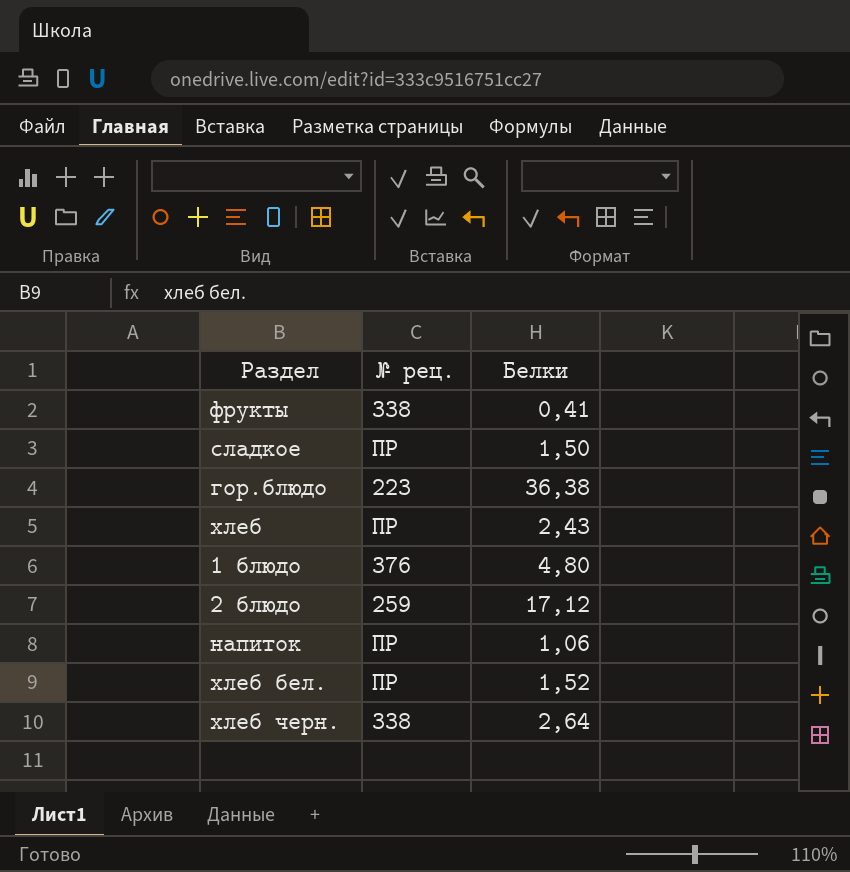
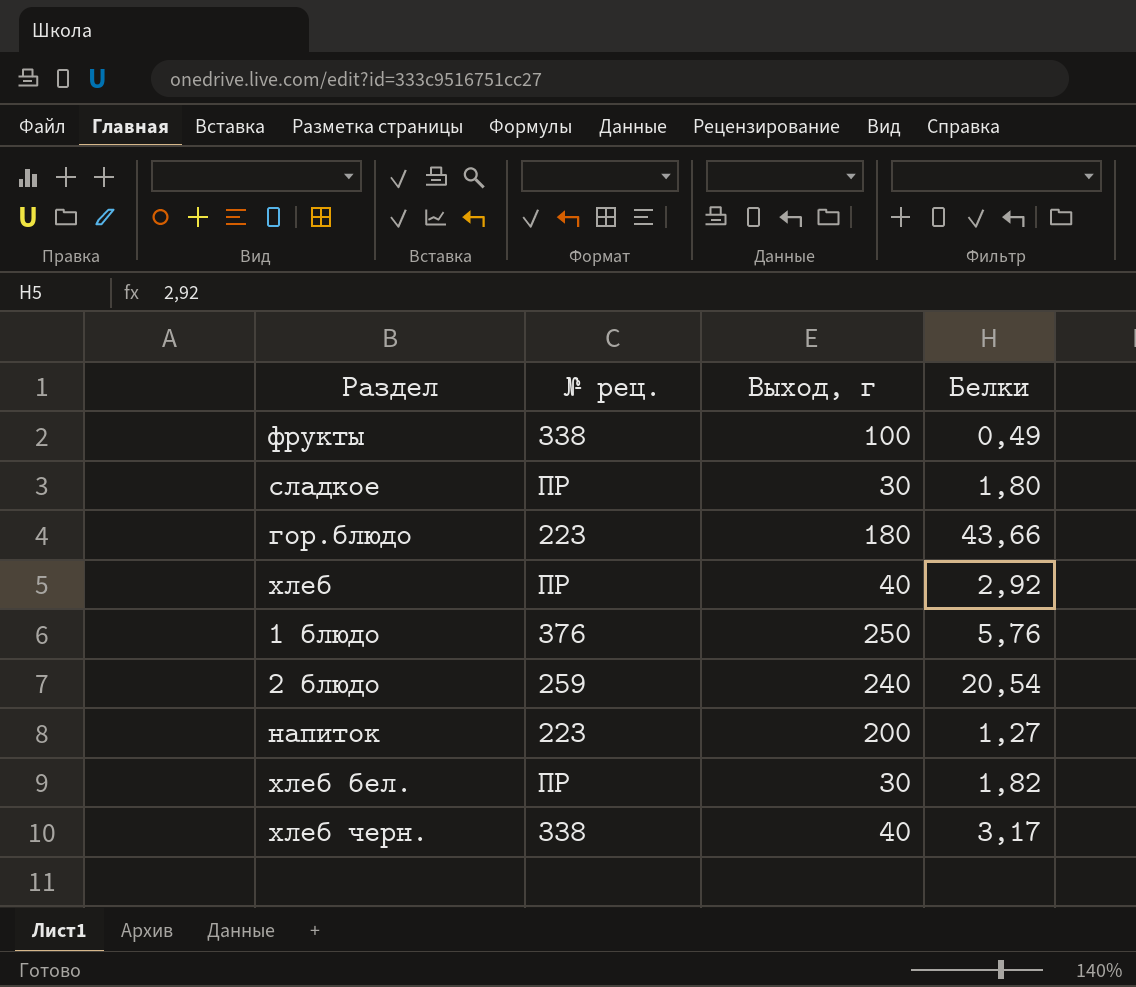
column Выход, г | position: none -> 3
фрукты | Белки: 0,41 -> 0,49
сладкое | Белки: 1,50 -> 1,80
гор.блюдо | Белки: 36,38 -> 43,66
хлеб | Белки: 2,43 -> 2,92
1 блюдо | Белки: 4,80 -> 5,76
2 блюдо | Белки: 17,12 -> 20,54
напиток | № рец.: ПР -> 223
напиток | Белки: 1,06 -> 1,27
хлеб бел. | Белки: 1,52 -> 1,82
хлеб черн. | Белки: 2,64 -> 3,17

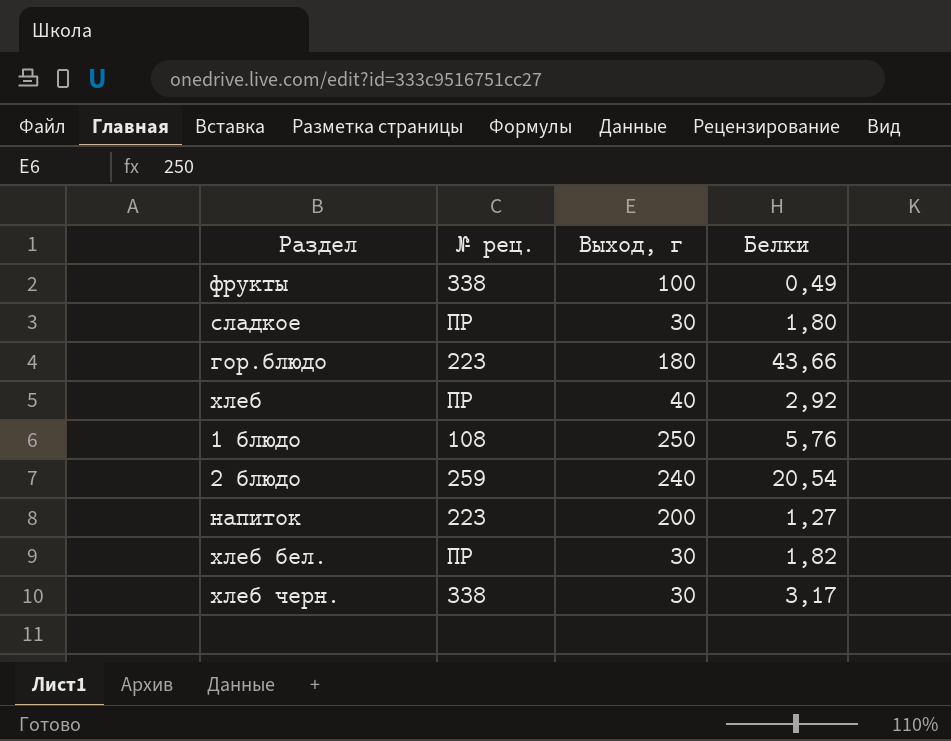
1 блюдо | № рец.: 376 -> 108
хлеб черн. | Выход, г: 40 -> 30

